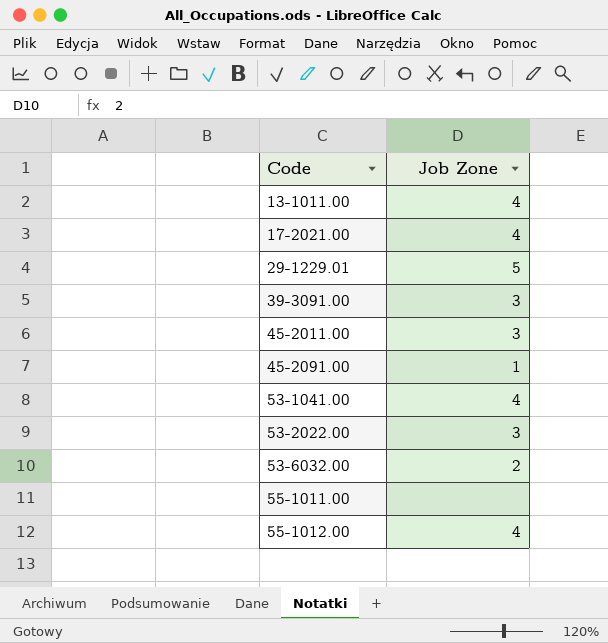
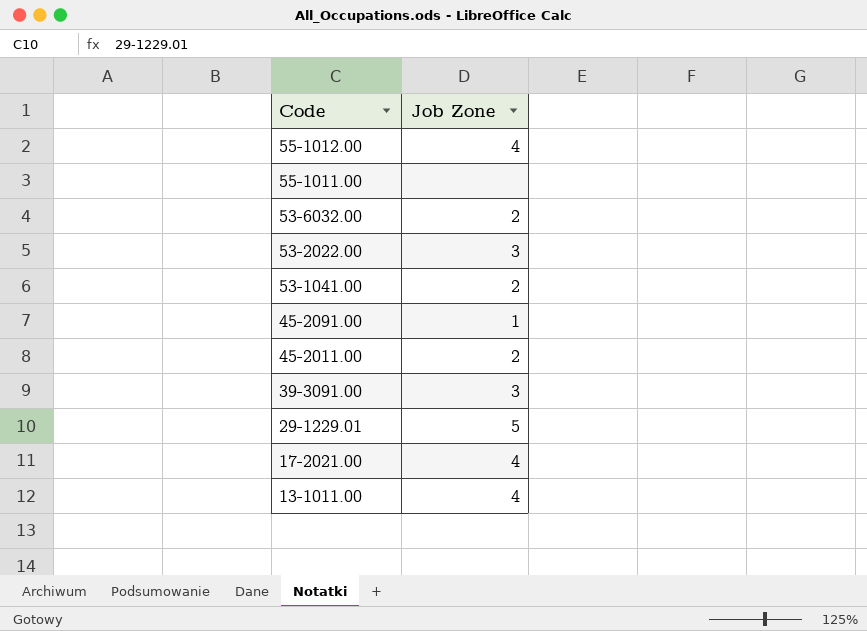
row order: Code ascending -> Code descending
53-1041.00 | Job Zone: 4 -> 2
45-2011.00 | Job Zone: 3 -> 2

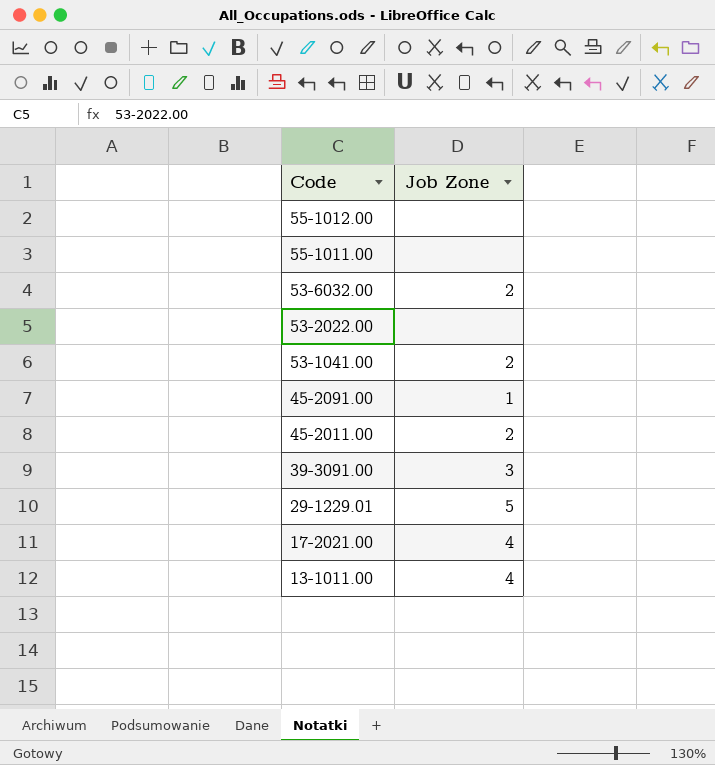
55-1012.00 | Job Zone: 4 -> none
53-2022.00 | Job Zone: 3 -> none

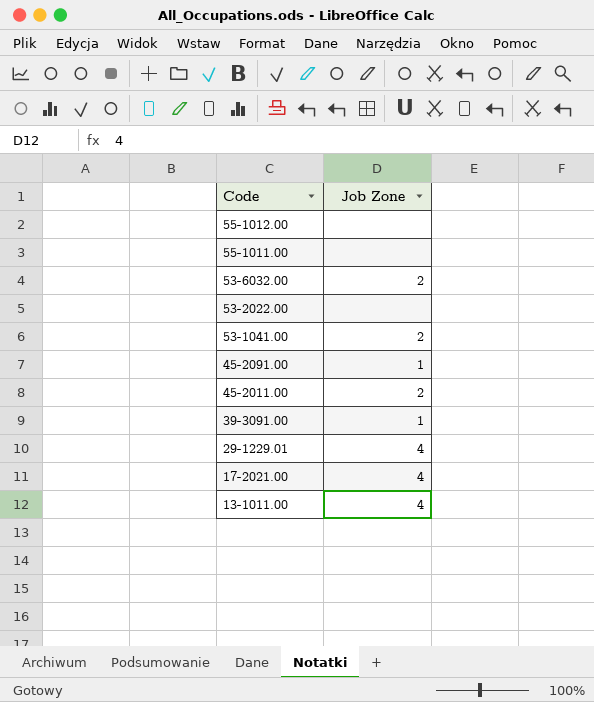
39-3091.00 | Job Zone: 3 -> 1
29-1229.01 | Job Zone: 5 -> 4

